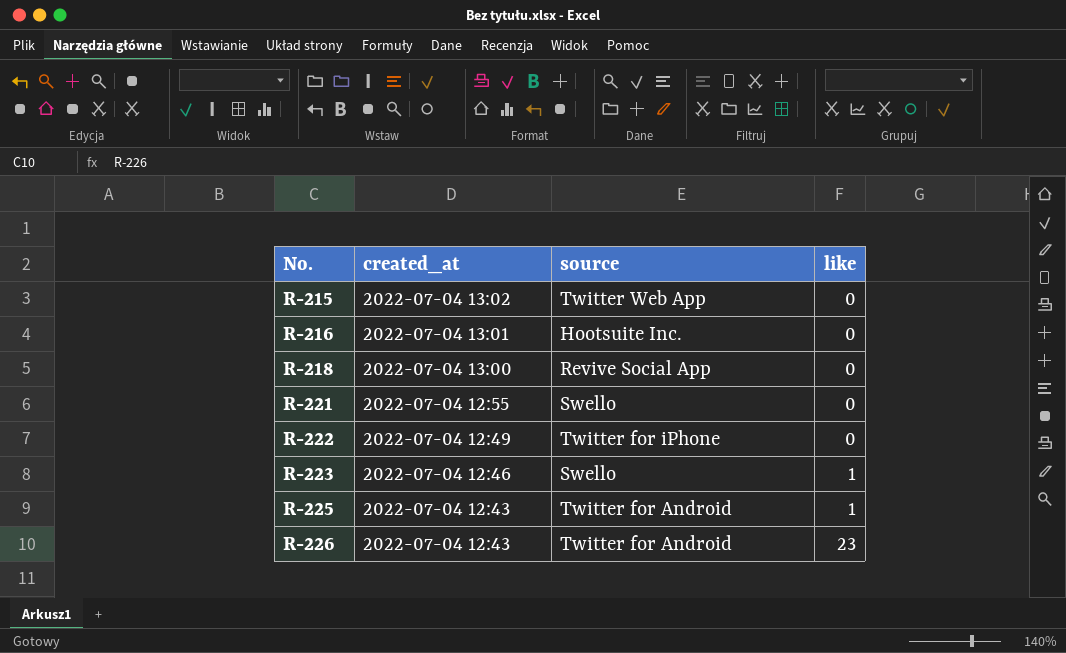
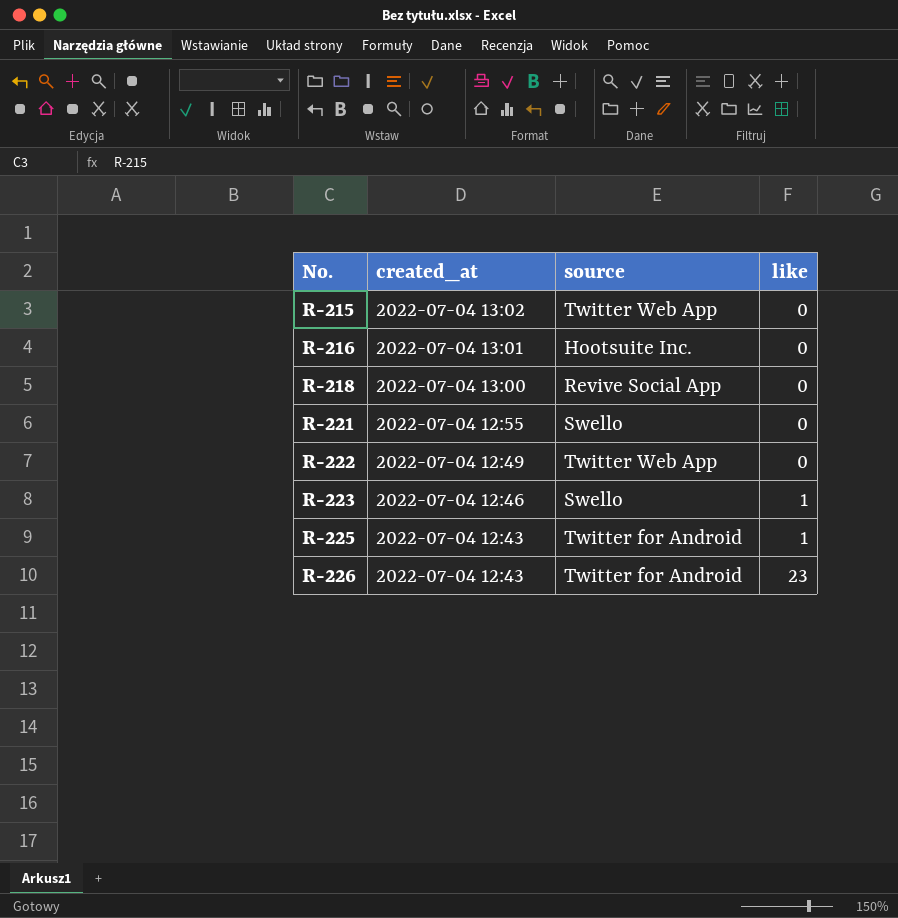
R-222 | source: Twitter for iPhone -> Twitter Web App

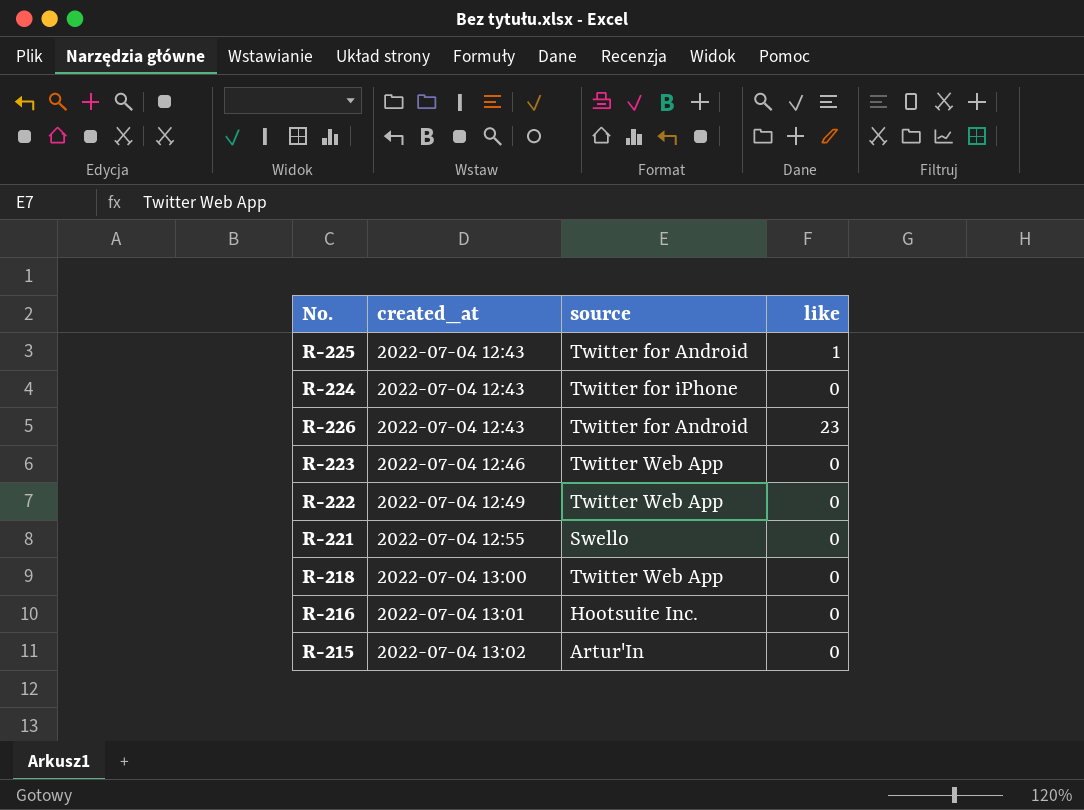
row order: No. ascending -> created_at ascending
row R-224: none -> 2022-07-04 12:43 | Twitter for iPhone | 0
R-223 | source: Swello -> Twitter Web App
R-223 | like: 1 -> 0
R-218 | source: Revive Social App -> Twitter Web App
R-215 | source: Twitter Web App -> Artur'In

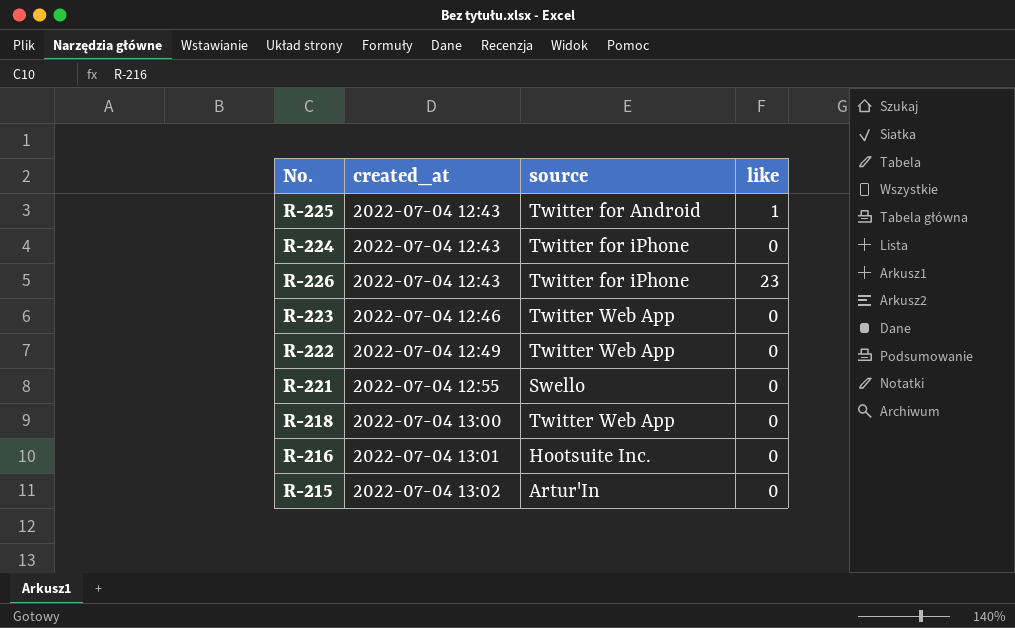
R-226 | source: Twitter for Android -> Twitter for iPhone

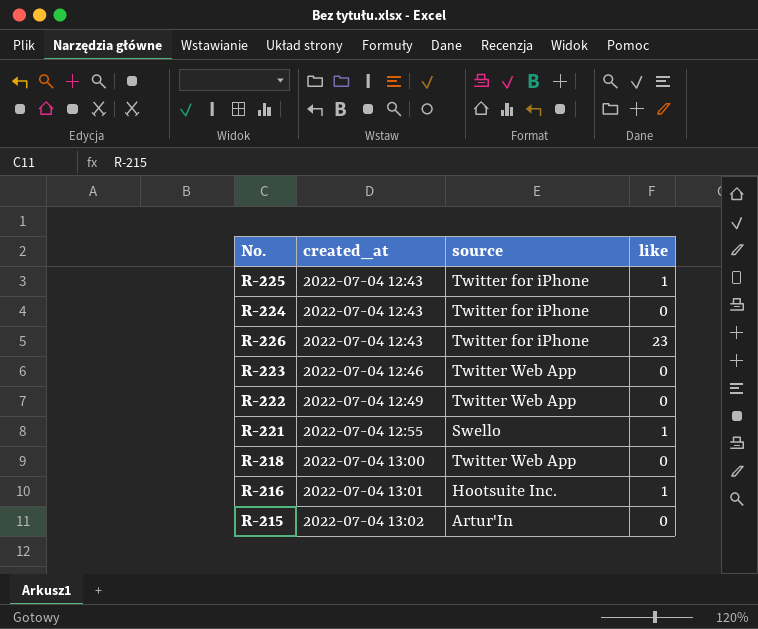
R-225 | source: Twitter for Android -> Twitter for iPhone
R-221 | like: 0 -> 1
R-216 | like: 0 -> 1

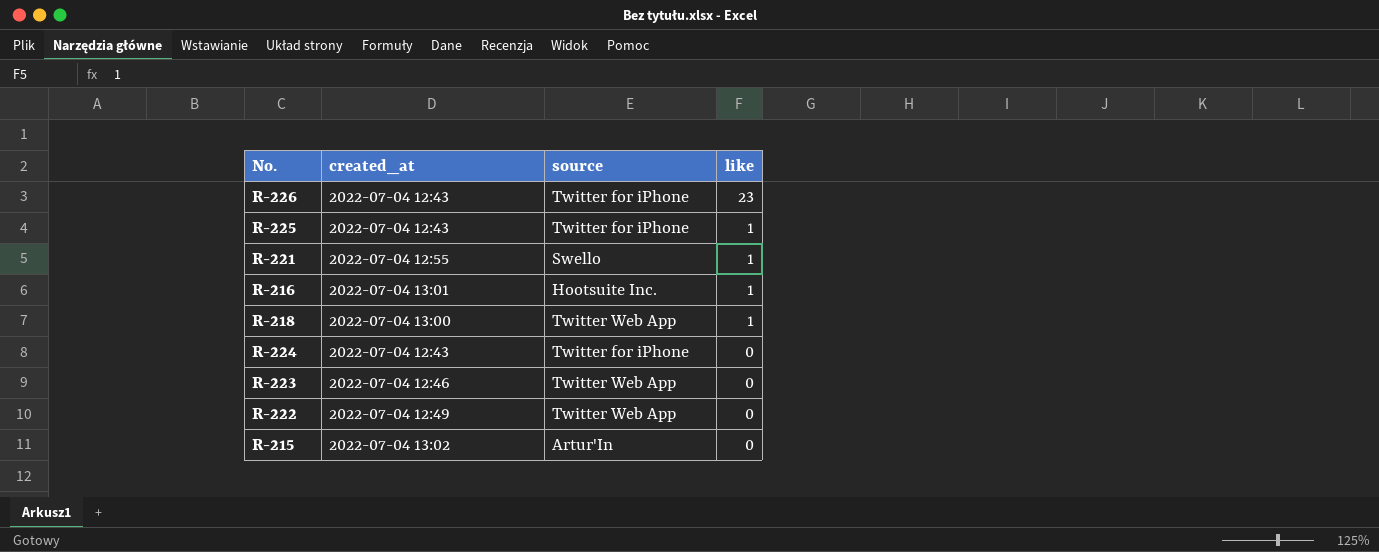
row order: created_at ascending -> like descending
R-218 | like: 0 -> 1

